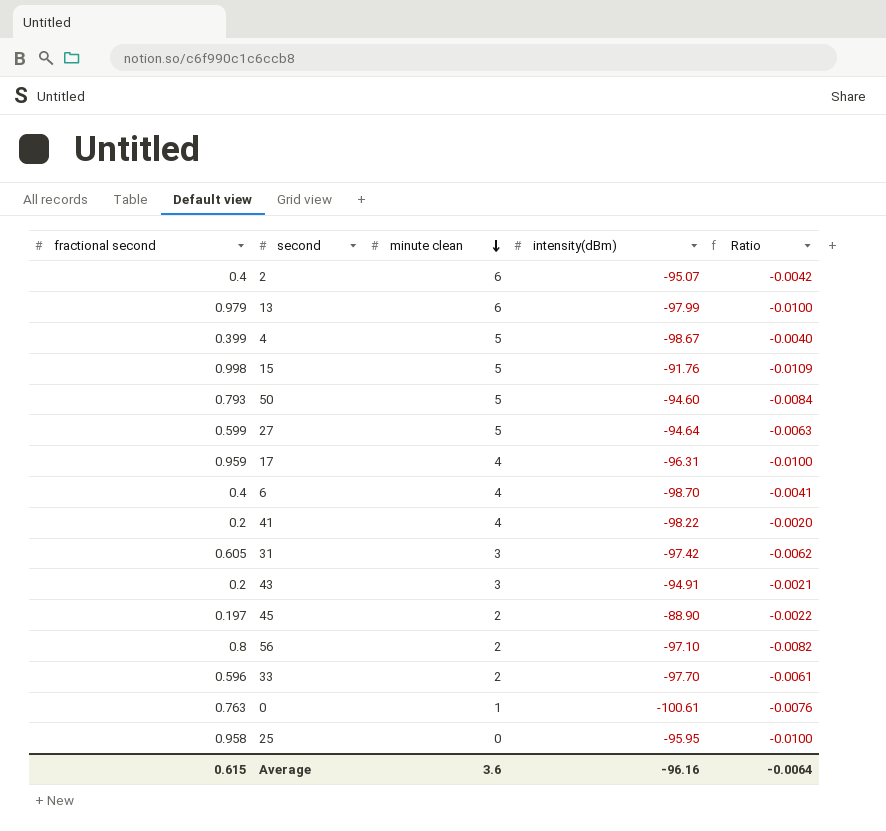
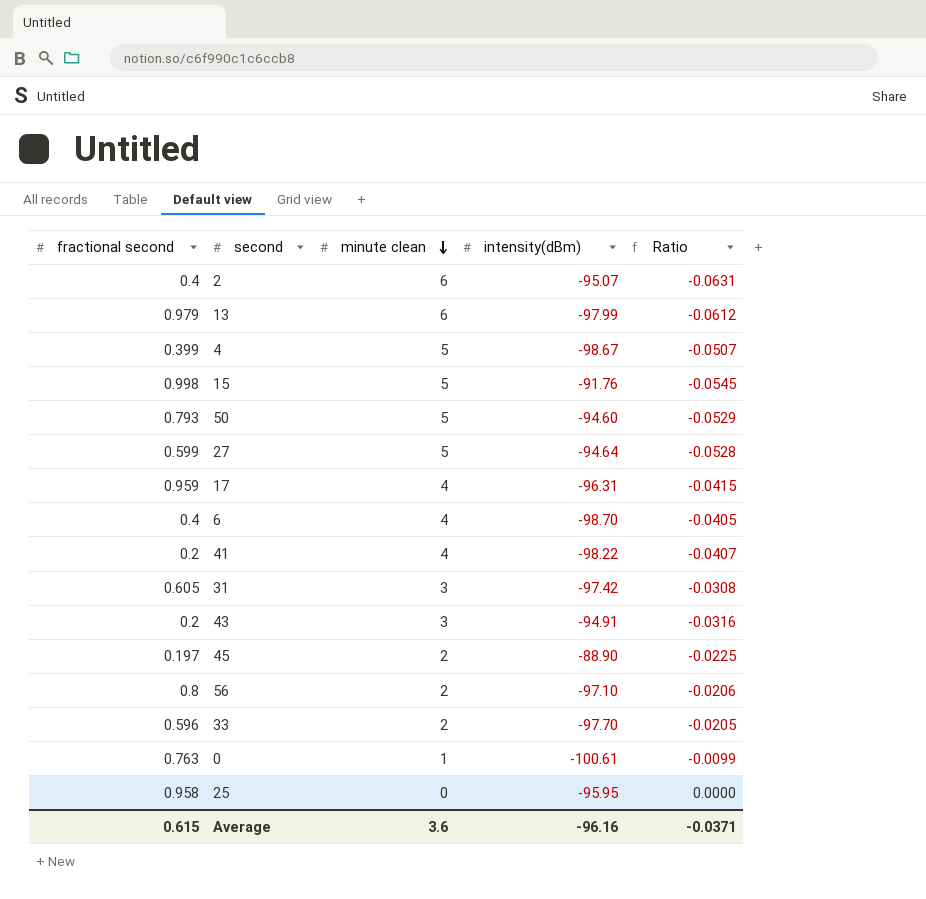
column Ratio | formula: [fractional second] / [intensity(dBm)] -> [minute clean] / [intensity(dBm)]
Average | Ratio: -0.0064 -> -0.0371

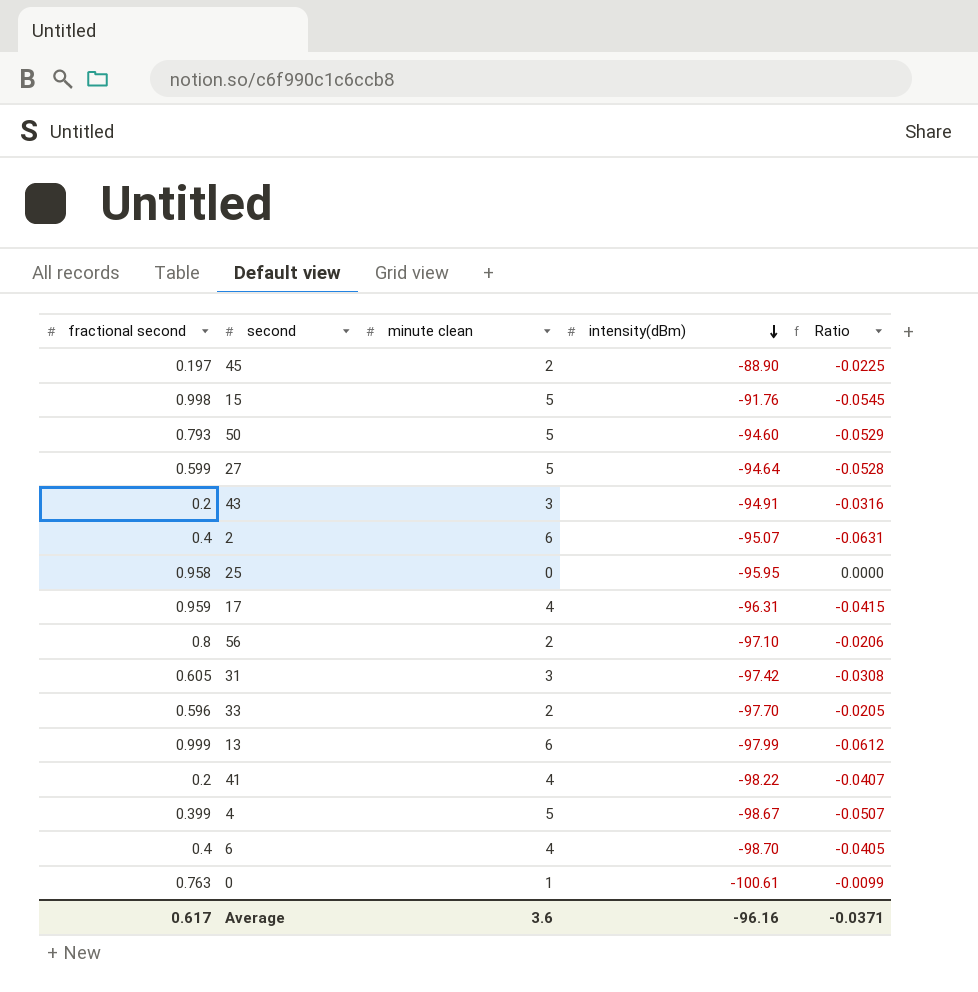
row order: minute clean descending -> intensity(dBm) descending
13 | fractional second: 0.979 -> 0.999
Average | fractional second: 0.615 -> 0.617

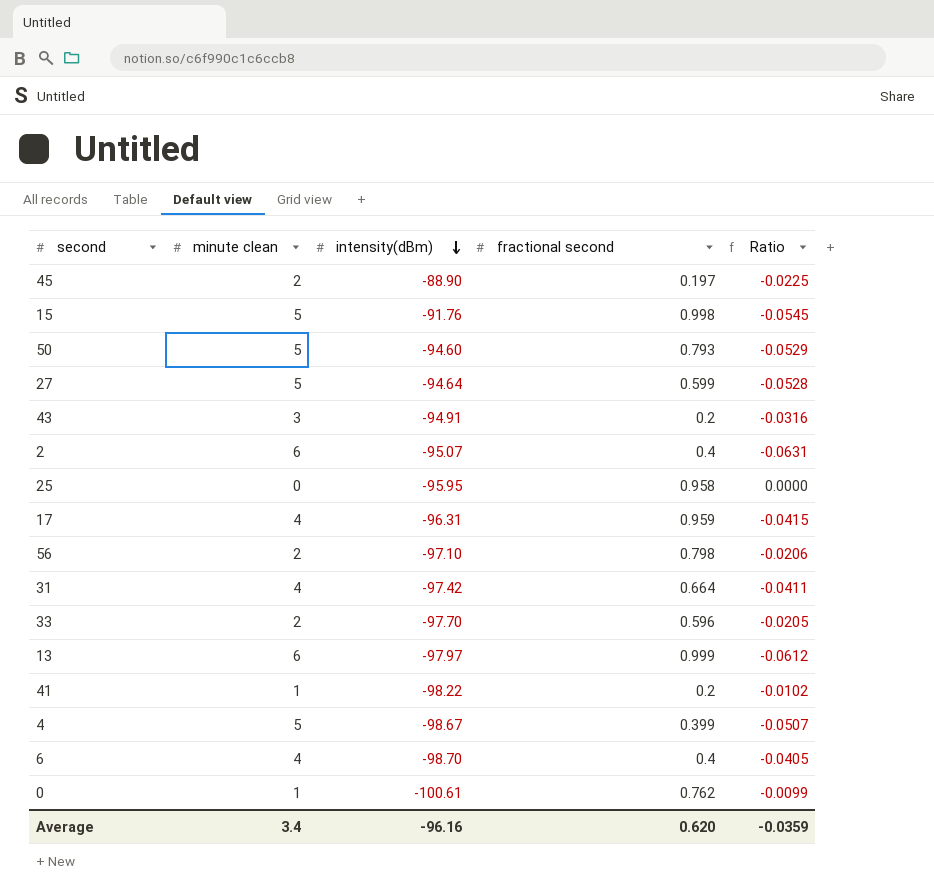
column fractional second | position: 1 -> 4
56 | fractional second: 0.8 -> 0.798
31 | minute clean: 3 -> 4
31 | fractional second: 0.605 -> 0.664
31 | Ratio: -0.0308 -> -0.0411
13 | intensity(dBm): -97.99 -> -97.97
41 | minute clean: 4 -> 1
41 | Ratio: -0.0407 -> -0.0102
0 | fractional second: 0.763 -> 0.762
Average | minute clean: 3.6 -> 3.4
Average | fractional second: 0.617 -> 0.620
Average | Ratio: -0.0371 -> -0.0359

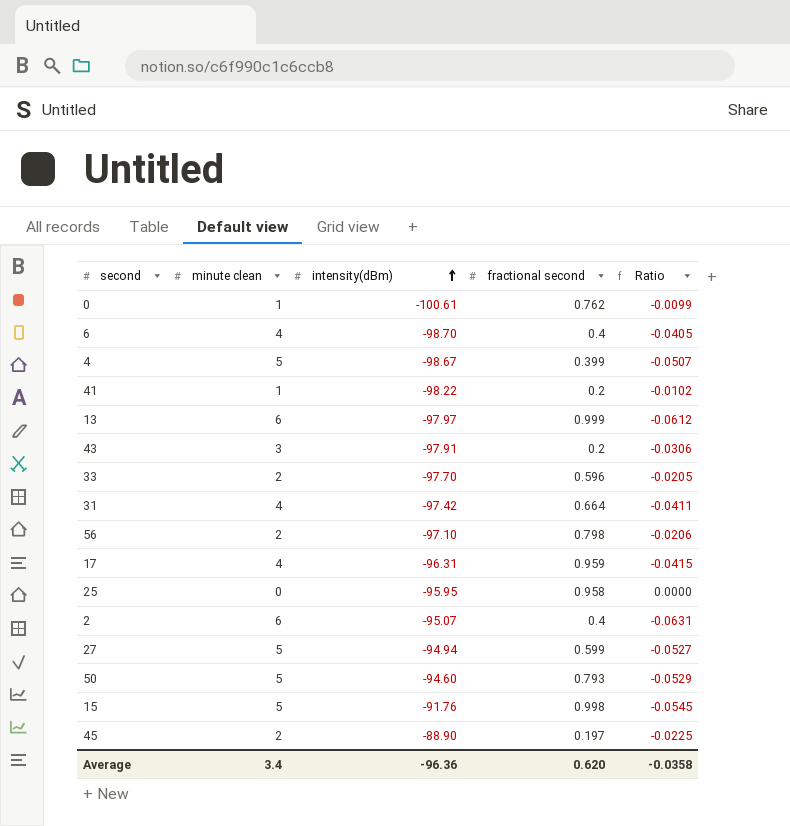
row order: intensity(dBm) descending -> intensity(dBm) ascending
43 | intensity(dBm): -94.91 -> -97.91
43 | Ratio: -0.0316 -> -0.0306
27 | intensity(dBm): -94.64 -> -94.94
27 | Ratio: -0.0528 -> -0.0527
Average | intensity(dBm): -96.16 -> -96.36
Average | Ratio: -0.0359 -> -0.0358

